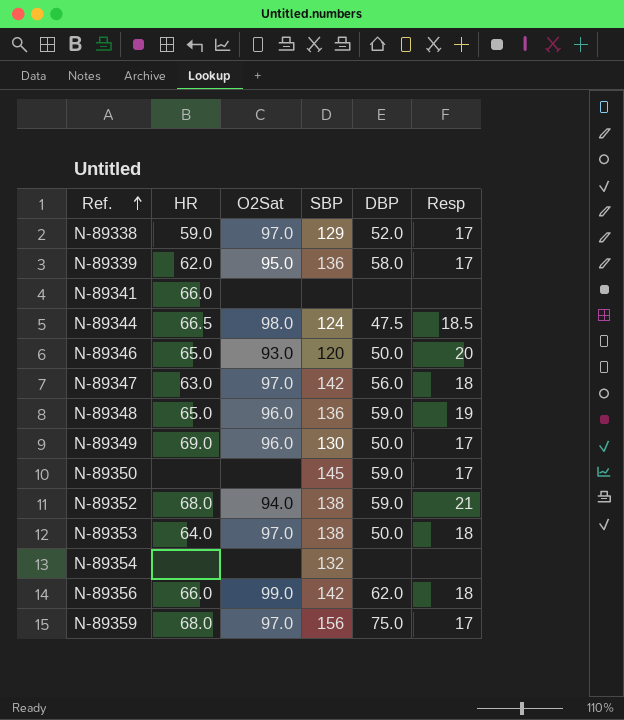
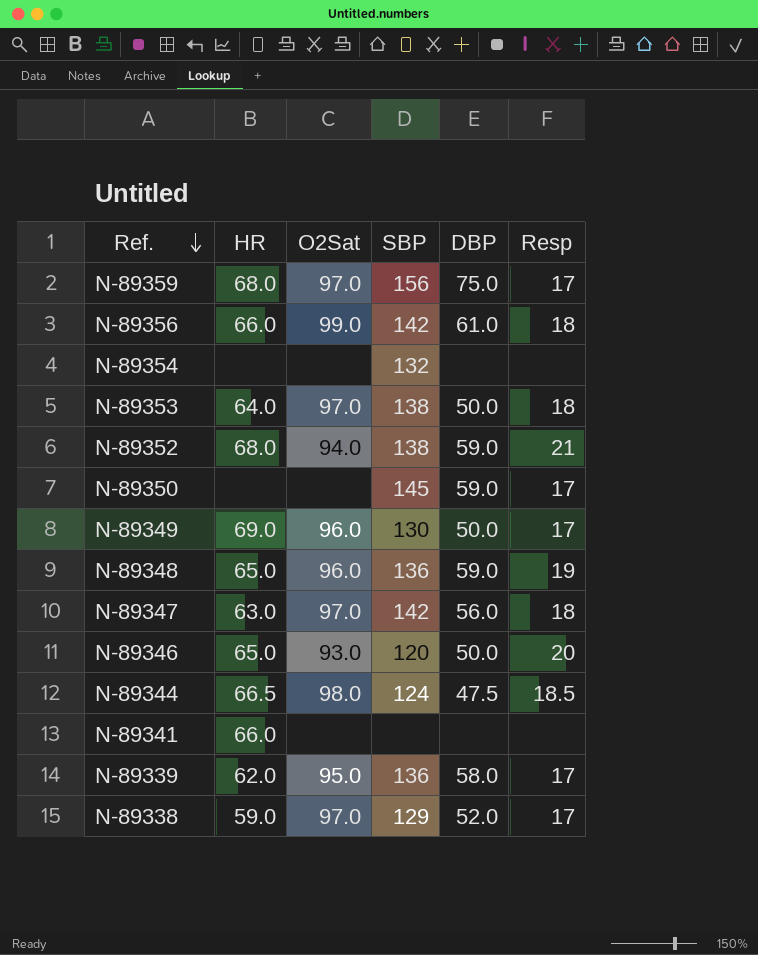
row order: Ref. ascending -> Ref. descending
N-89356 | DBP: 62.0 -> 61.0

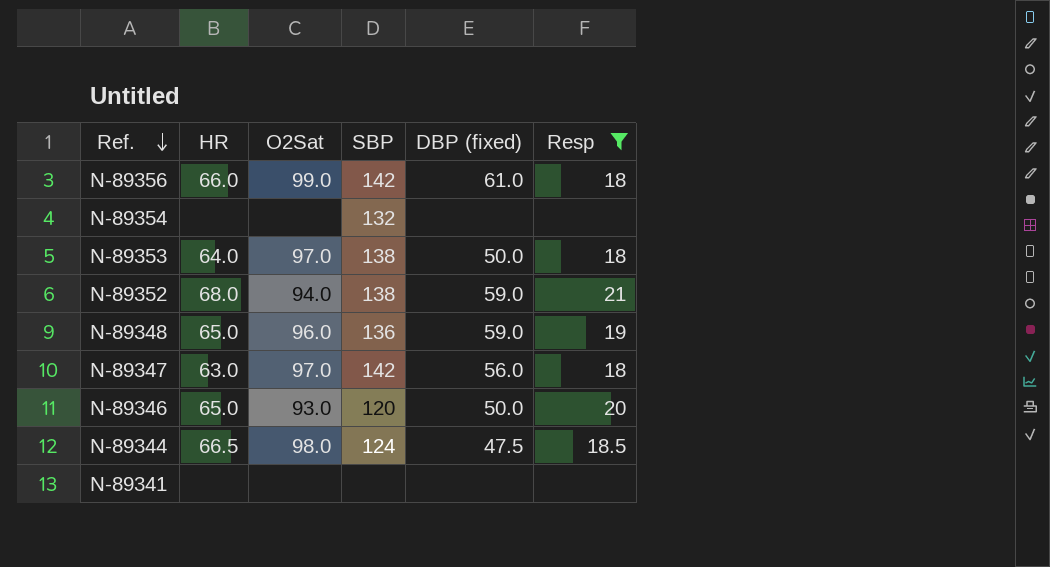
filter: none -> Resp != 17
column name: DBP -> DBP (fixed)
N-89341 | HR: 66.0 -> none

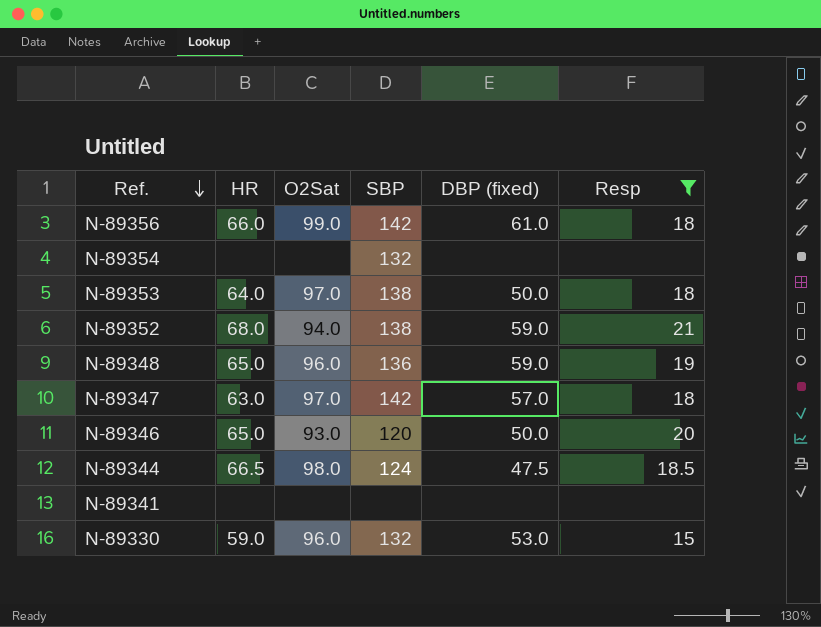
N-89347 | DBP (fixed): 56.0 -> 57.0
row N-89330: none -> 59.0 | 96.0 | 132 | 53.0 | 15

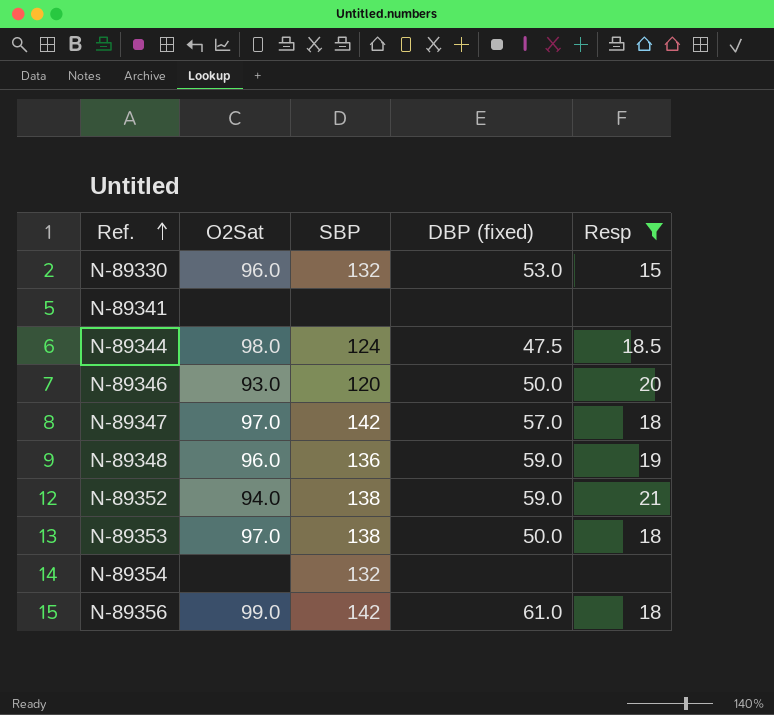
row order: Ref. descending -> Ref. ascending
column HR | position: 2 -> none

